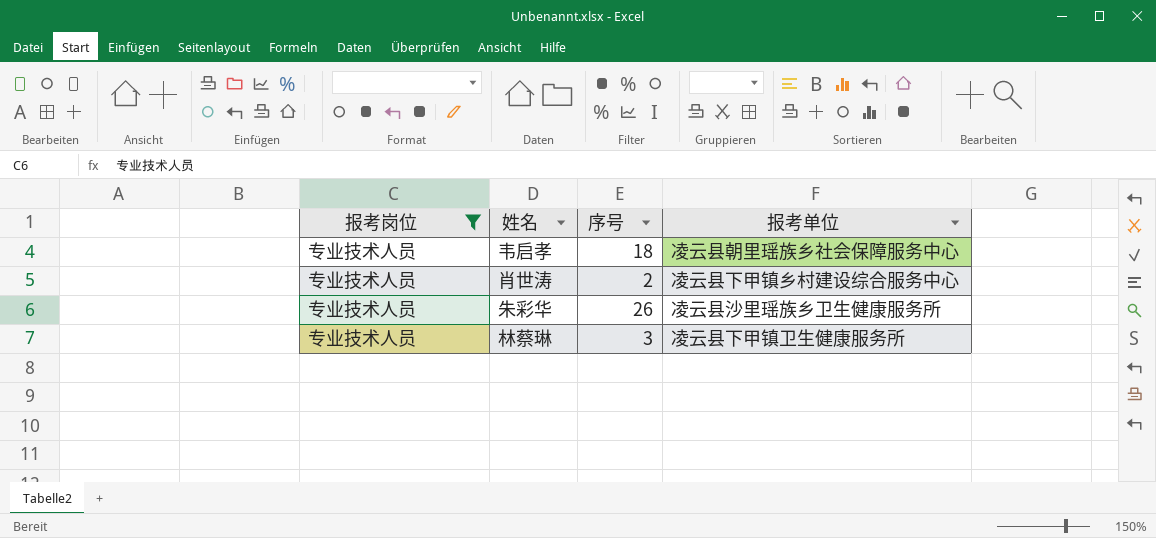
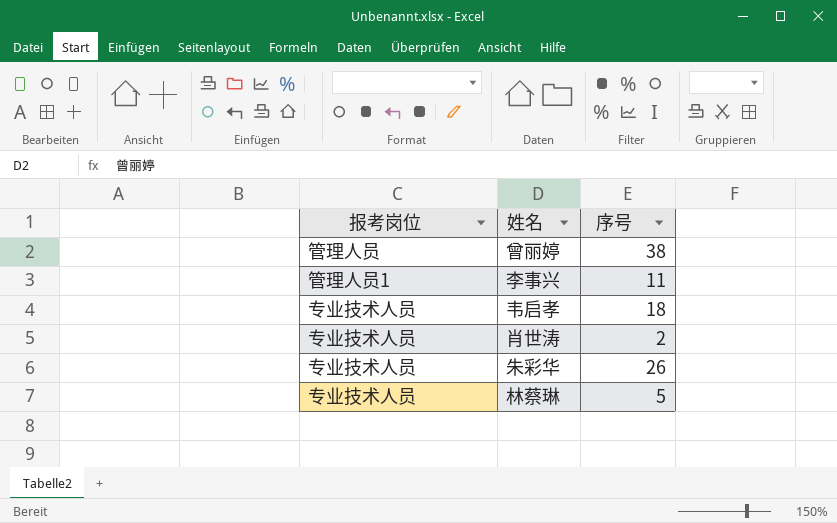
filter: 报考岗位 = 专业技术人员 -> none
column 报考单位 | position: 4 -> none
林蔡琳 | 序号: 3 -> 5

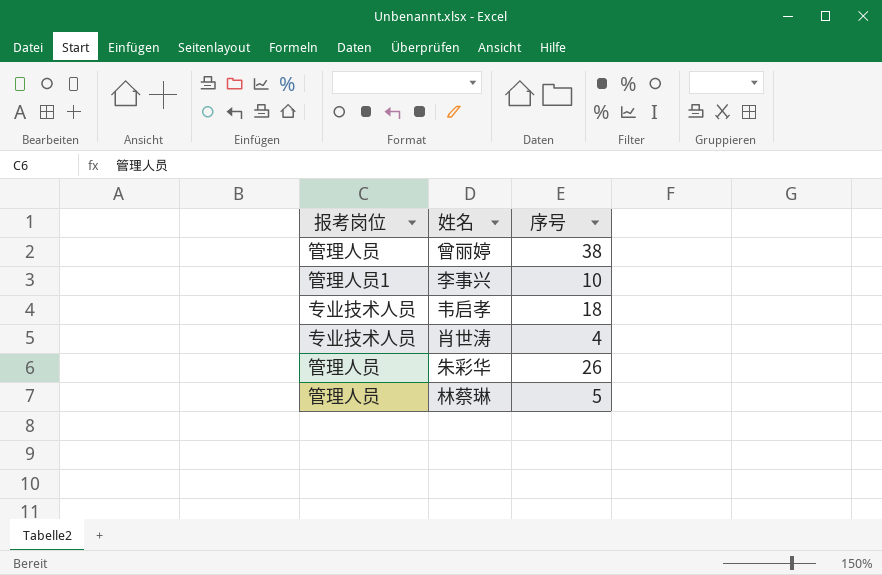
李事兴 | 序号: 11 -> 10
肖世涛 | 序号: 2 -> 4
朱彩华 | 报考岗位: 专业技术人员 -> 管理人员
林蔡琳 | 报考岗位: 专业技术人员 -> 管理人员

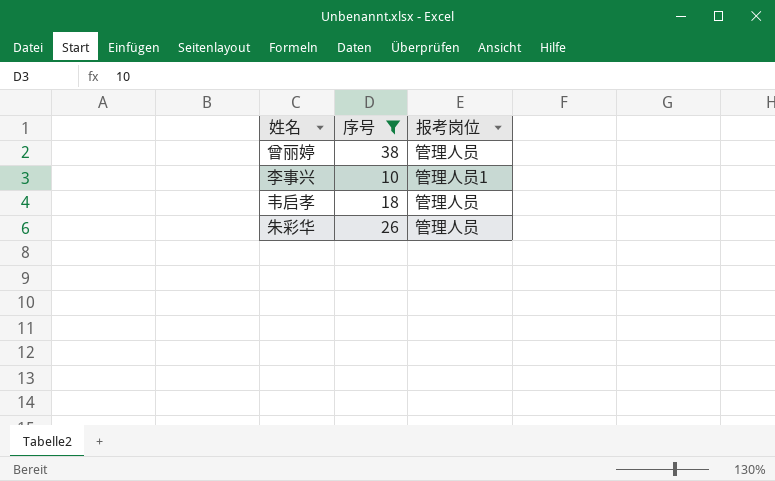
filter: none -> 序号 >= 10
column 报考岗位 | position: 1 -> 3
韦启孝 | 报考岗位: 专业技术人员 -> 管理人员

